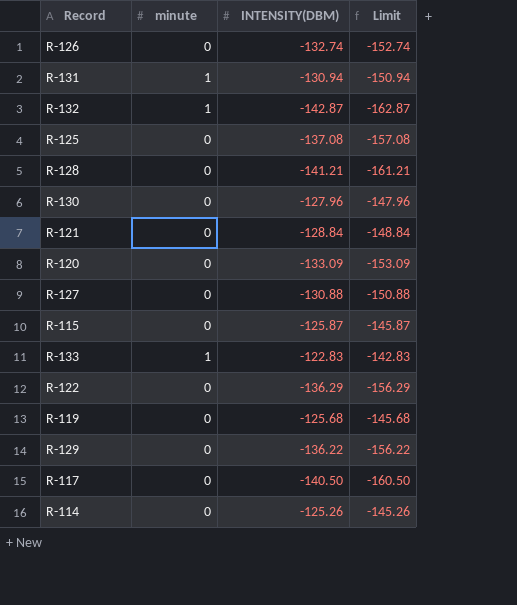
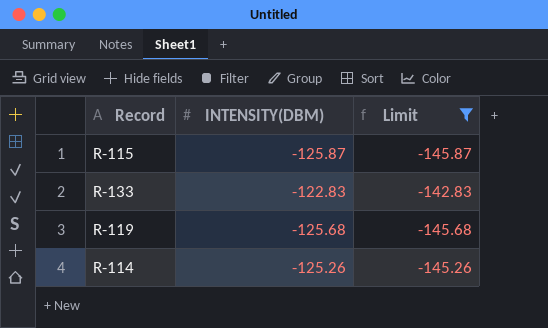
filter: none -> Limit >= -145.87
column minute | position: 2 -> none

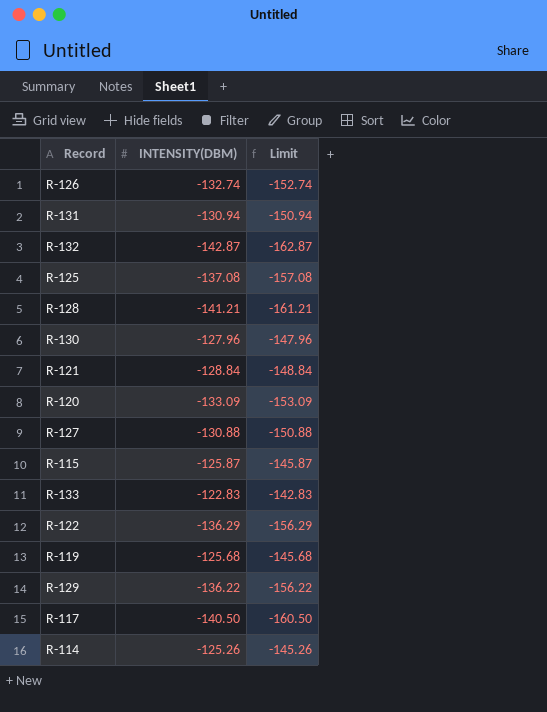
filter: Limit >= -145.87 -> none

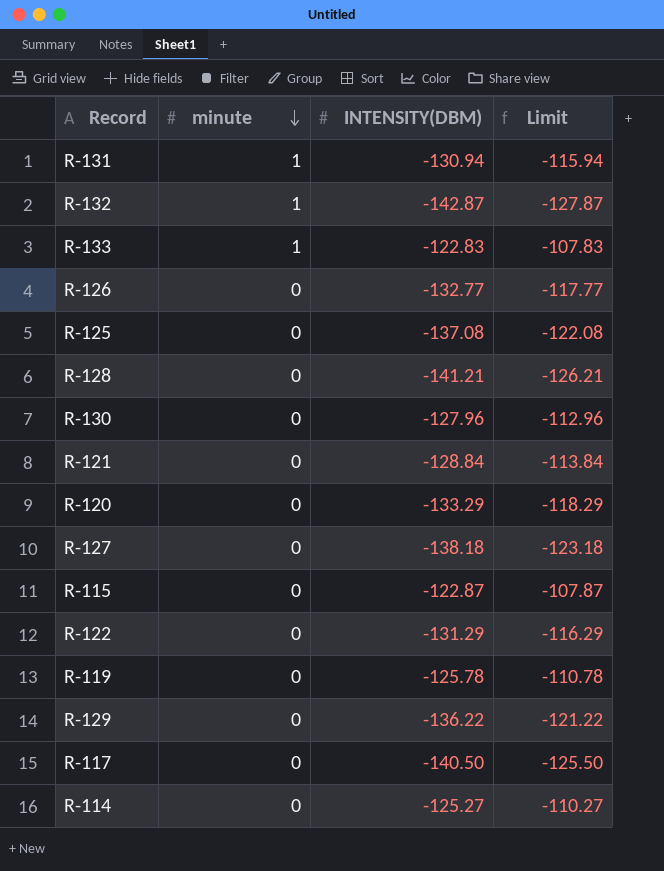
row order: none -> minute descending
column minute | position: none -> 2
column Limit | formula: [INTENSITY(DBM)] - 20 -> [INTENSITY(DBM)] + 15
R-126 | INTENSITY(DBM): -132.74 -> -132.77
R-120 | INTENSITY(DBM): -133.09 -> -133.29
R-127 | INTENSITY(DBM): -130.88 -> -138.18
R-115 | INTENSITY(DBM): -125.87 -> -122.87
R-122 | INTENSITY(DBM): -136.29 -> -131.29
R-119 | INTENSITY(DBM): -125.68 -> -125.78
R-114 | INTENSITY(DBM): -125.26 -> -125.27

